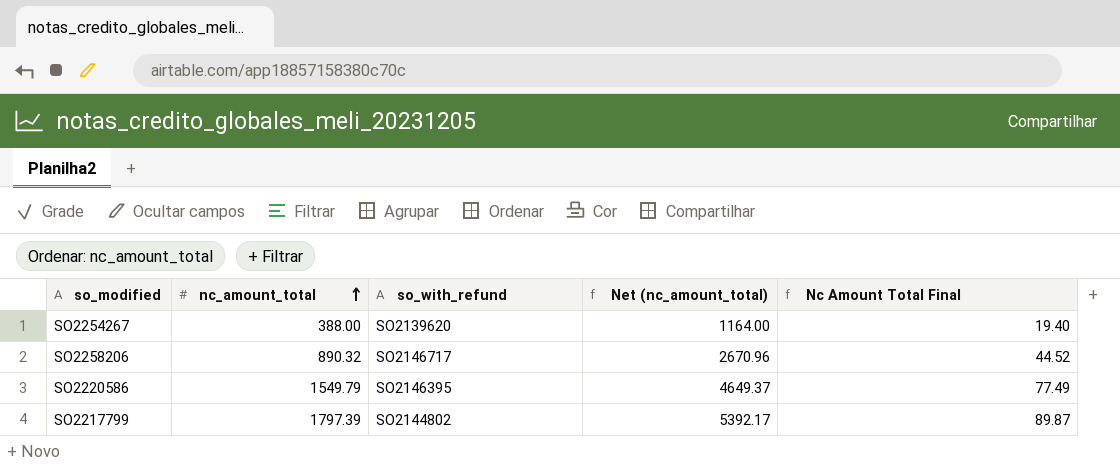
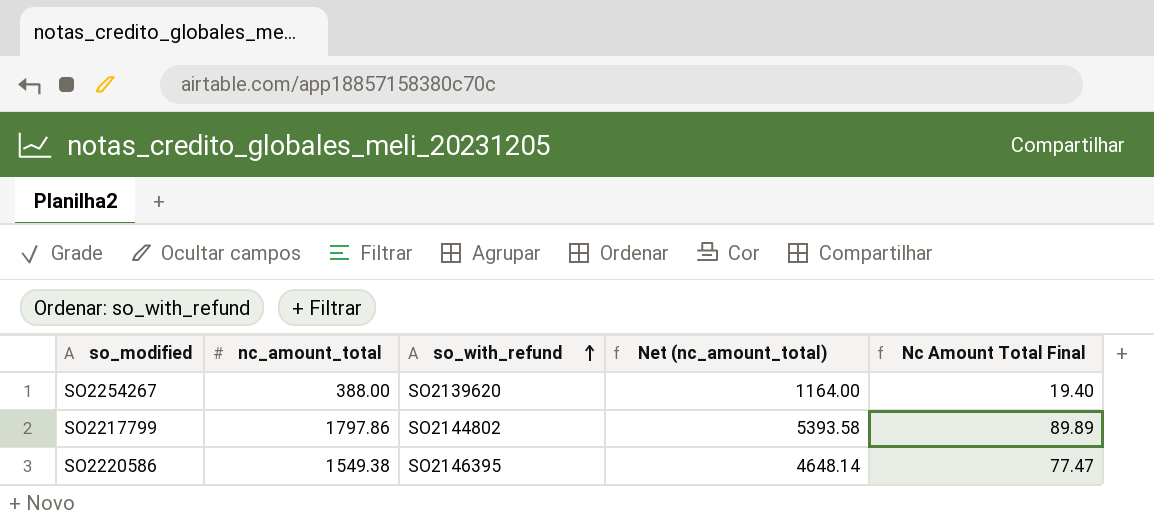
row order: nc_amount_total ascending -> so_with_refund ascending
row SO2258206: 890.32 | SO2146717 | 2670.96 | 44.52 -> none
SO2217799 | nc_amount_total: 1797.39 -> 1797.86
SO2217799 | Net (nc_amount_total): 5392.17 -> 5393.58
SO2217799 | Nc Amount Total Final: 89.87 -> 89.89
SO2220586 | nc_amount_total: 1549.79 -> 1549.38
SO2220586 | Net (nc_amount_total): 4649.37 -> 4648.14
SO2220586 | Nc Amount Total Final: 77.49 -> 77.47

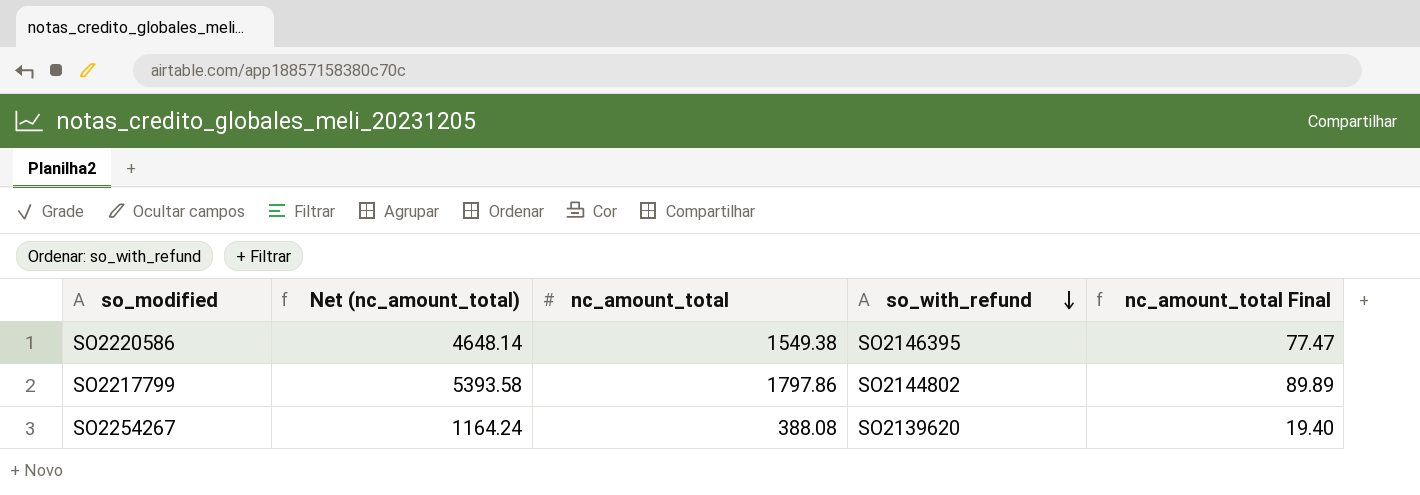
row order: so_with_refund ascending -> so_with_refund descending
column Net (nc_amount_total) | position: 4 -> 2
column name: Nc Amount Total Final -> nc_amount_total Final
SO2254267 | Net (nc_amount_total): 1164.00 -> 1164.24
SO2254267 | nc_amount_total: 388.00 -> 388.08

